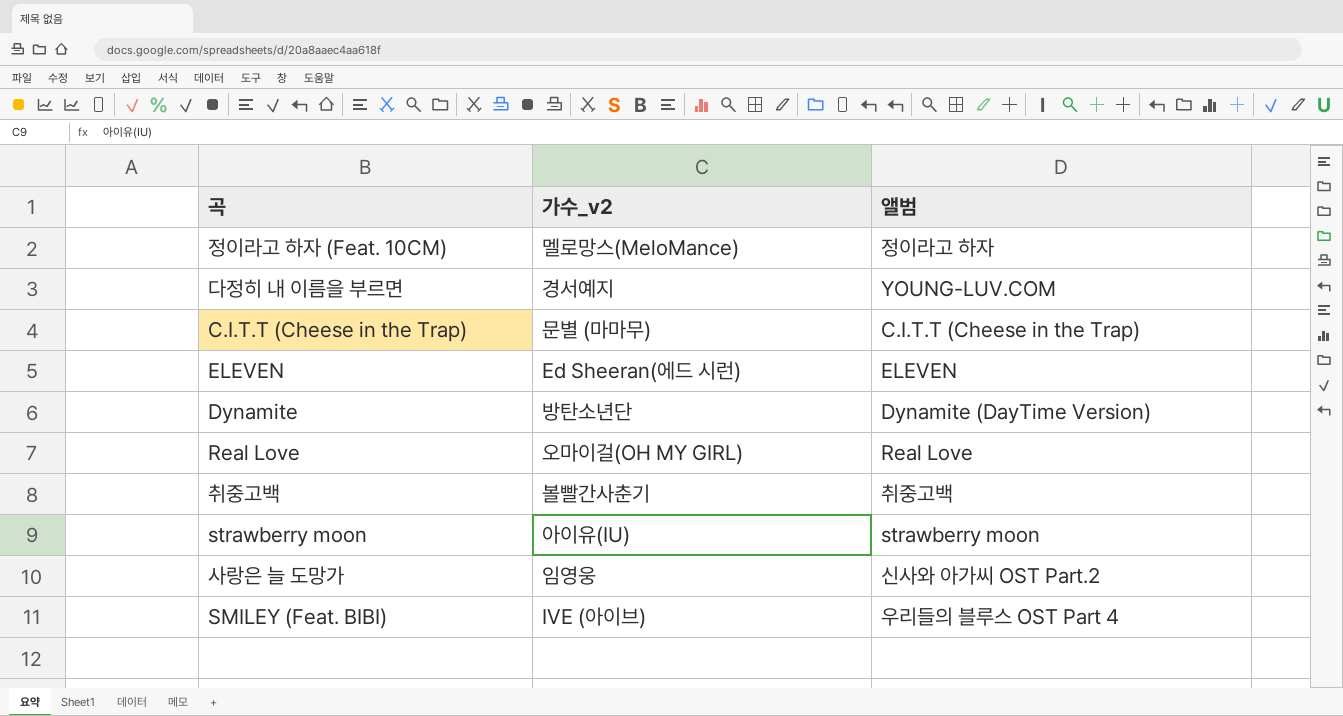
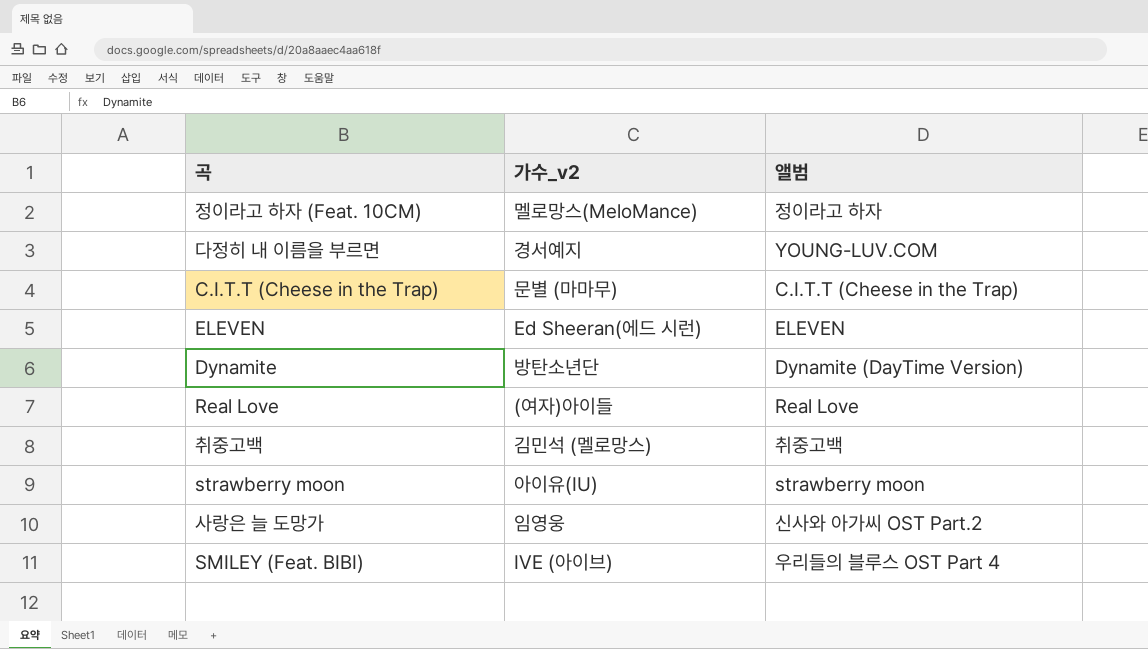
Real Love | 가수_v2: 오마이걸(OH MY GIRL) -> (여자)아이들
취중고백 | 가수_v2: 볼빨간사춘기 -> 김민석 (멜로망스)

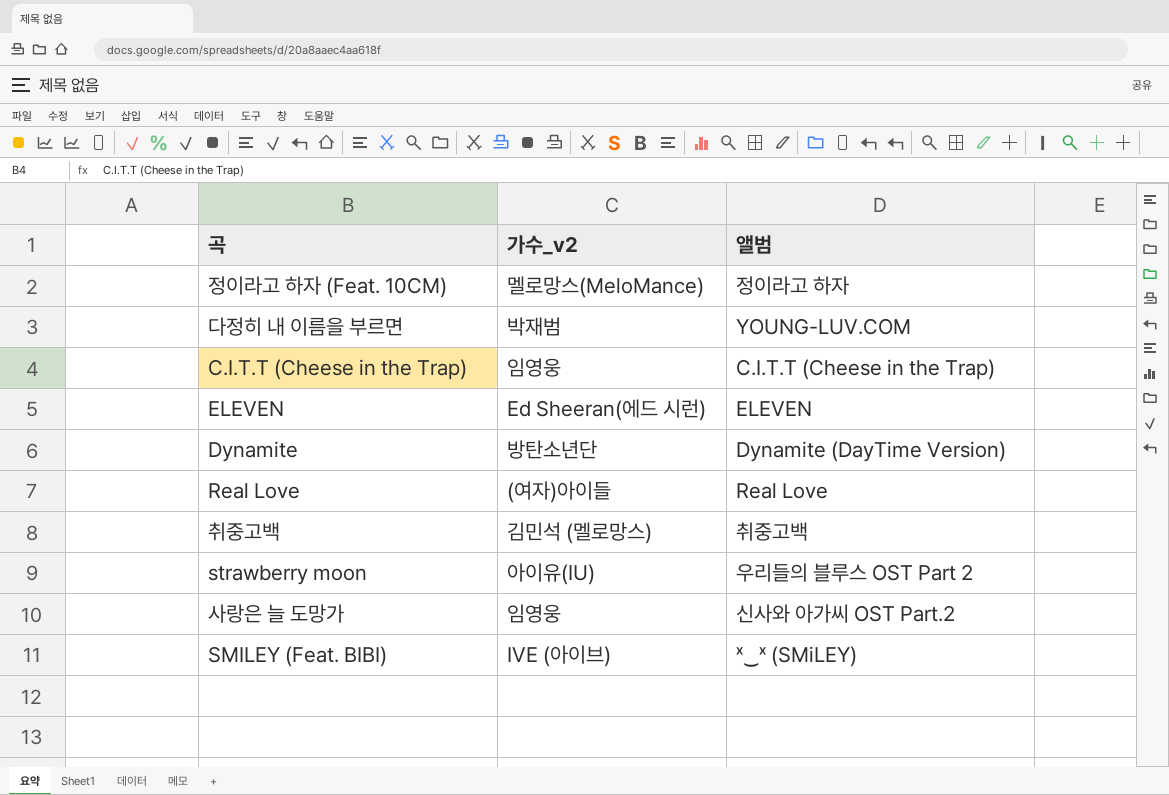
다정히 내 이름을 부르면 | 가수_v2: 경서예지 -> 박재범
C.I.T.T (Cheese in the Trap) | 가수_v2: 문별 (마마무) -> 임영웅
strawberry moon | 앨범: strawberry moon -> 우리들의 블루스 OST Part 2
SMILEY (Feat. BIBI) | 앨범: 우리들의 블루스 OST Part 4 -> ˣ‿ˣ (SMiLEY)

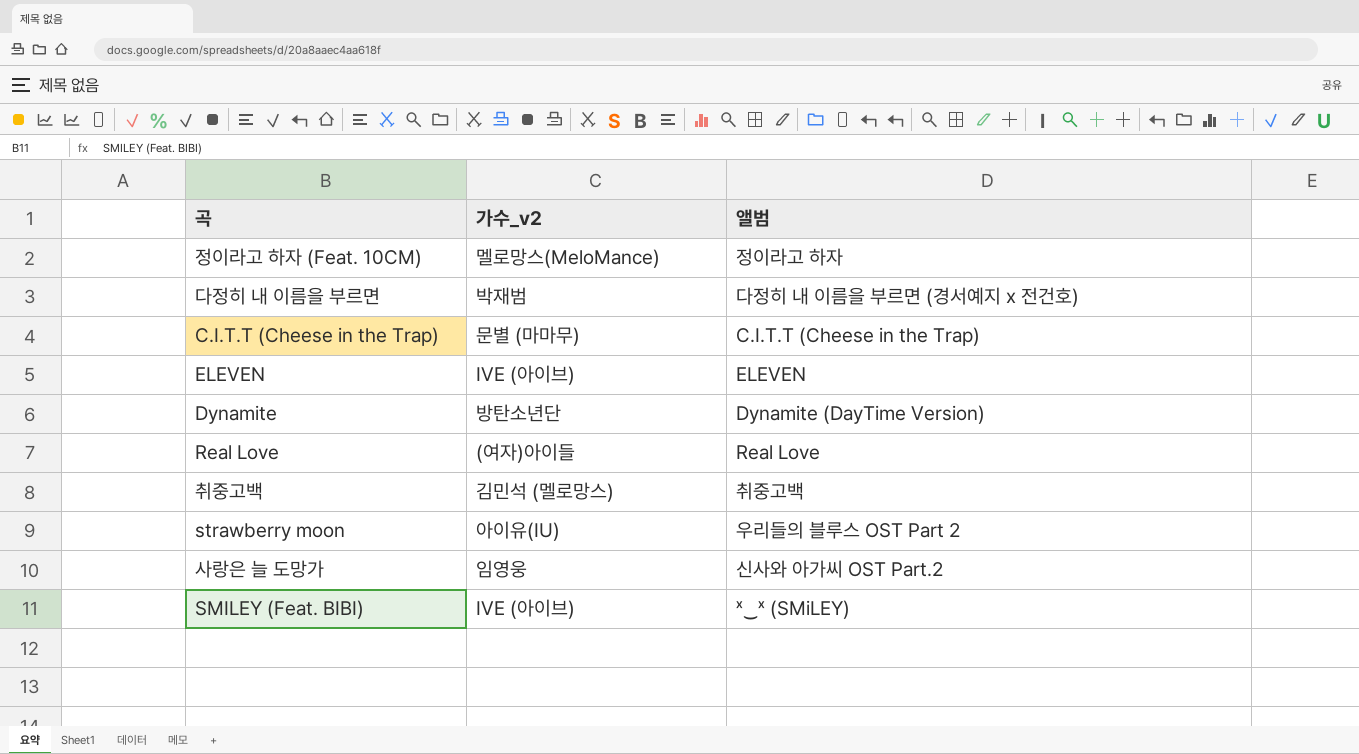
다정히 내 이름을 부르면 | 앨범: YOUNG-LUV.COM -> 다정히 내 이름을 부르면 (경서예지 x 전건호)
C.I.T.T (Cheese in the Trap) | 가수_v2: 임영웅 -> 문별 (마마무)
ELEVEN | 가수_v2: Ed Sheeran(에드 시런) -> IVE (아이브)

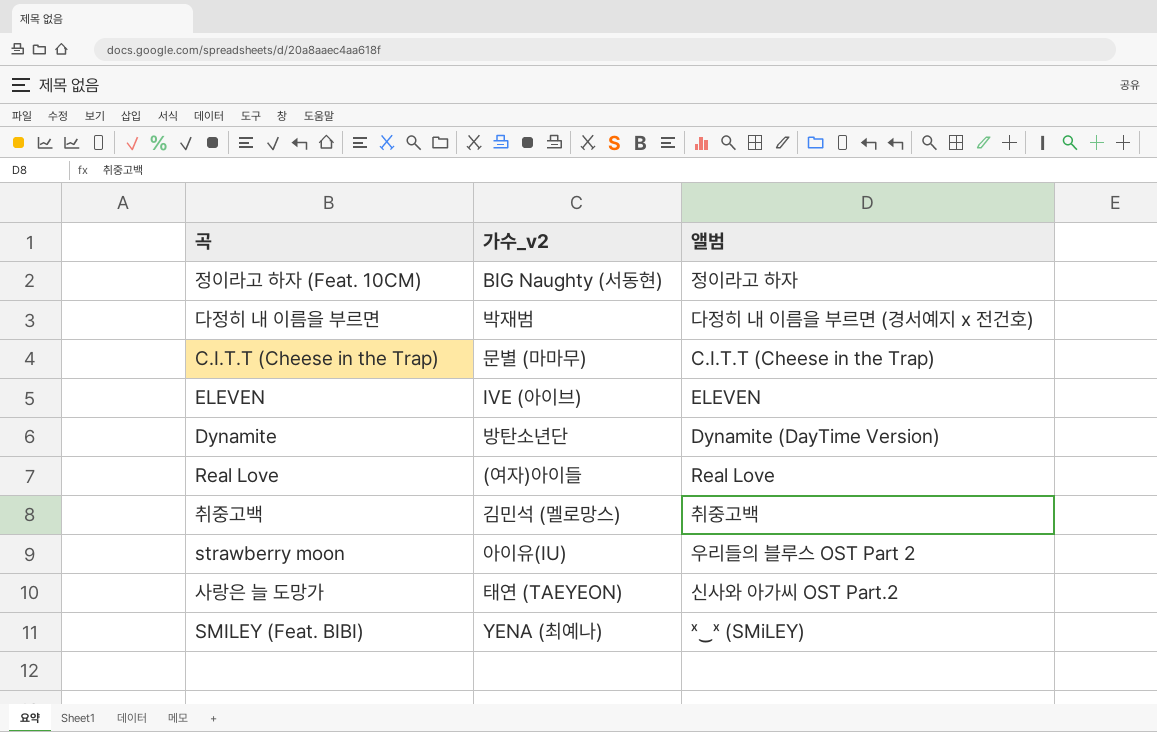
정이라고 하자 (Feat. 10CM) | 가수_v2: 멜로망스(MeloMance) -> BIG Naughty (서동현)
사랑은 늘 도망가 | 가수_v2: 임영웅 -> 태연 (TAEYEON)
SMILEY (Feat. BIBI) | 가수_v2: IVE (아이브) -> YENA (최예나)

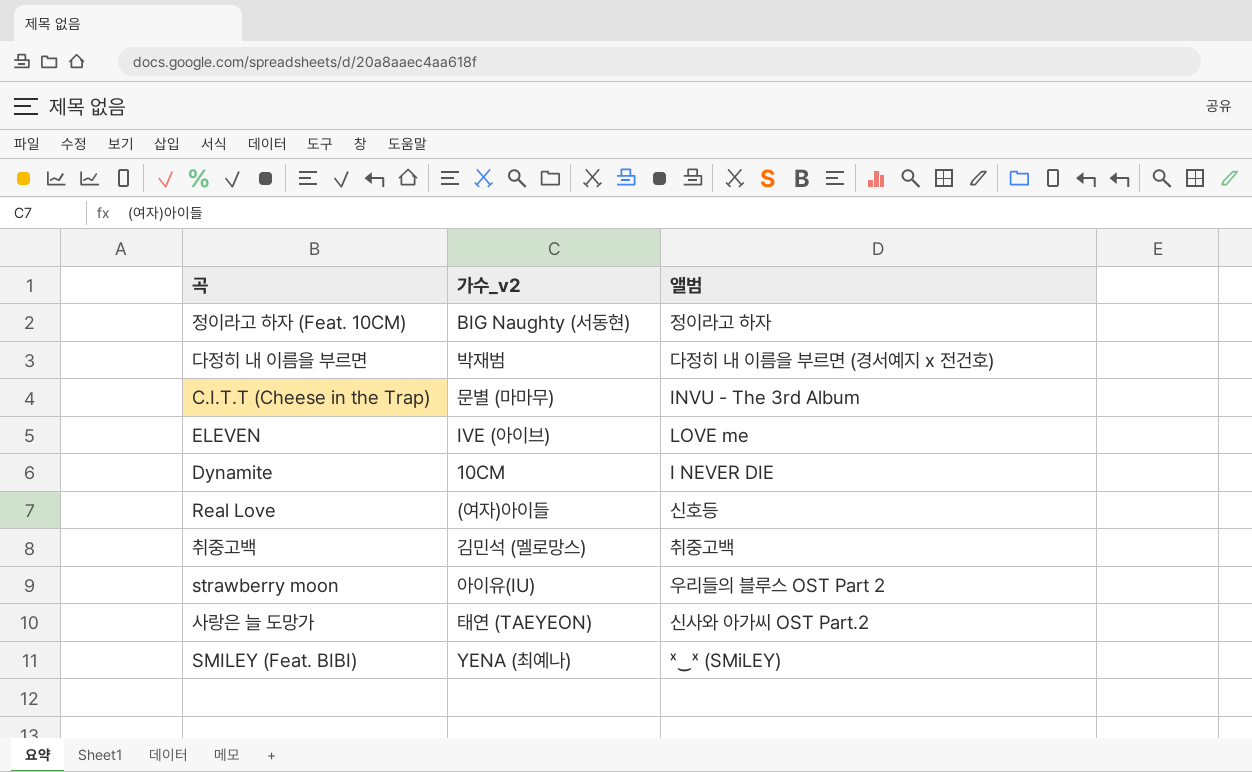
C.I.T.T (Cheese in the Trap) | 앨범: C.I.T.T (Cheese in the Trap) -> INVU - The 3rd Album
ELEVEN | 앨범: ELEVEN -> LOVE me
Dynamite | 가수_v2: 방탄소년단 -> 10CM
Dynamite | 앨범: Dynamite (DayTime Version) -> I NEVER DIE
Real Love | 앨범: Real Love -> 신호등

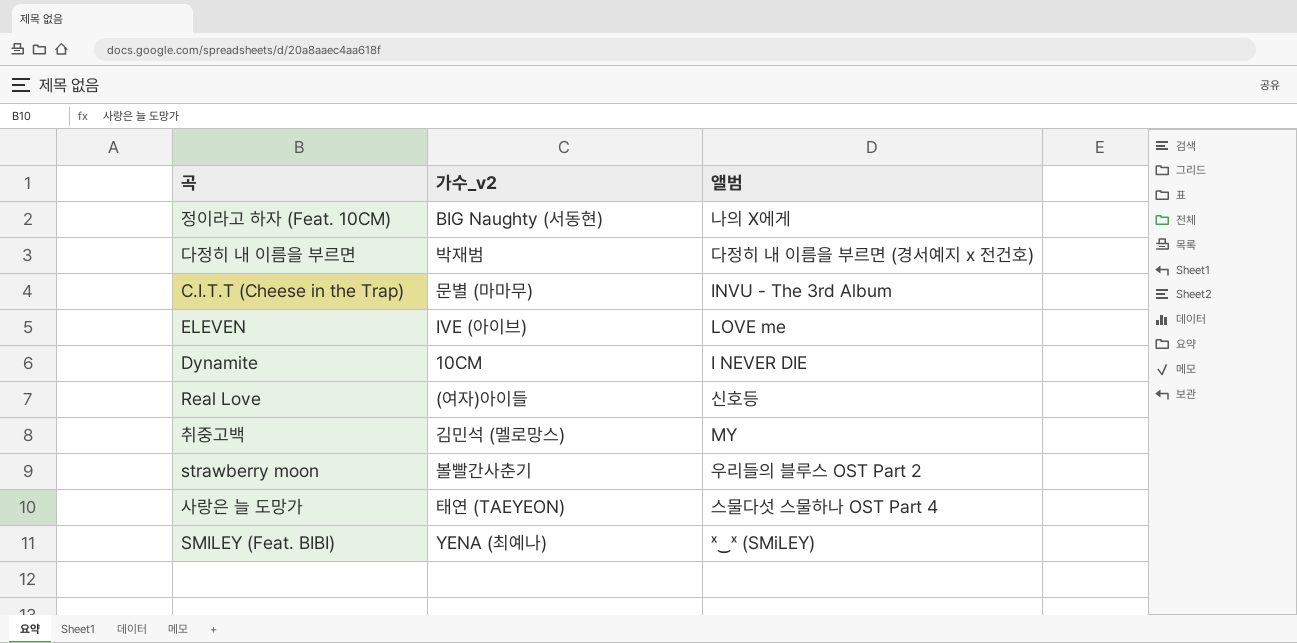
정이라고 하자 (Feat. 10CM) | 앨범: 정이라고 하자 -> 나의 X에게
취중고백 | 앨범: 취중고백 -> MY
strawberry moon | 가수_v2: 아이유(IU) -> 볼빨간사춘기
사랑은 늘 도망가 | 앨범: 신사와 아가씨 OST Part.2 -> 스물다섯 스물하나 OST Part 4

